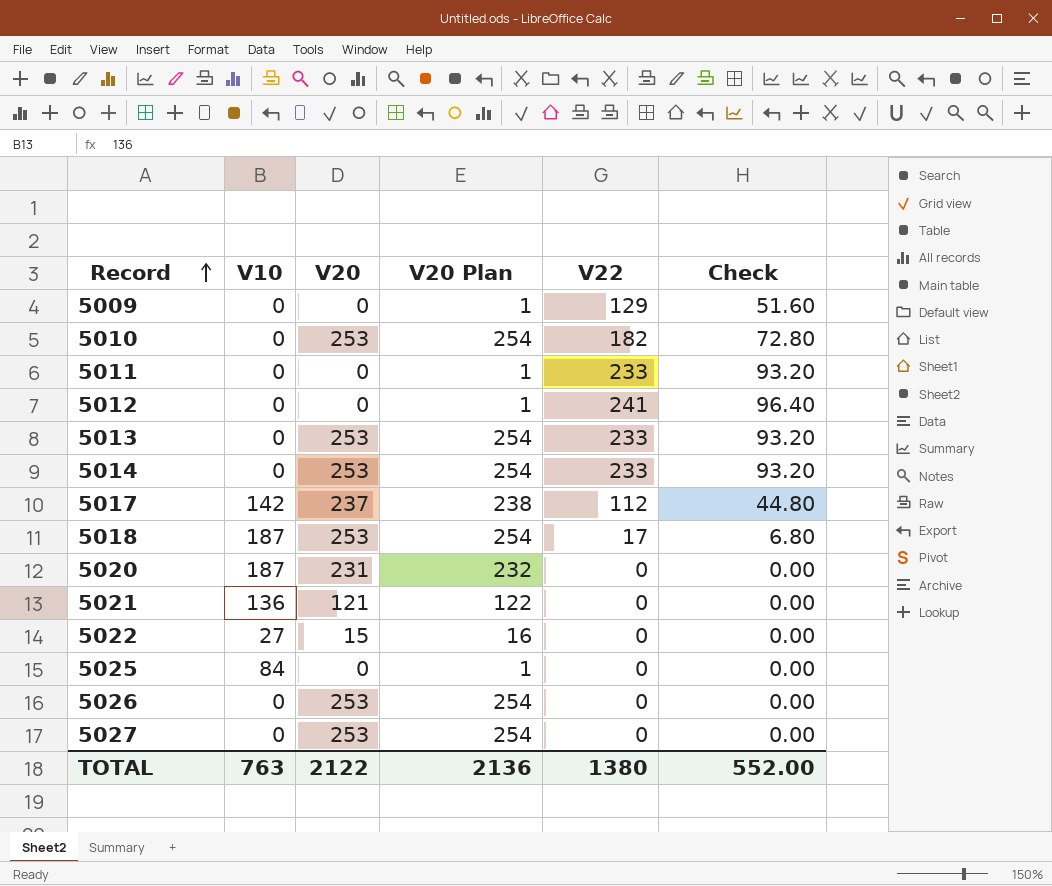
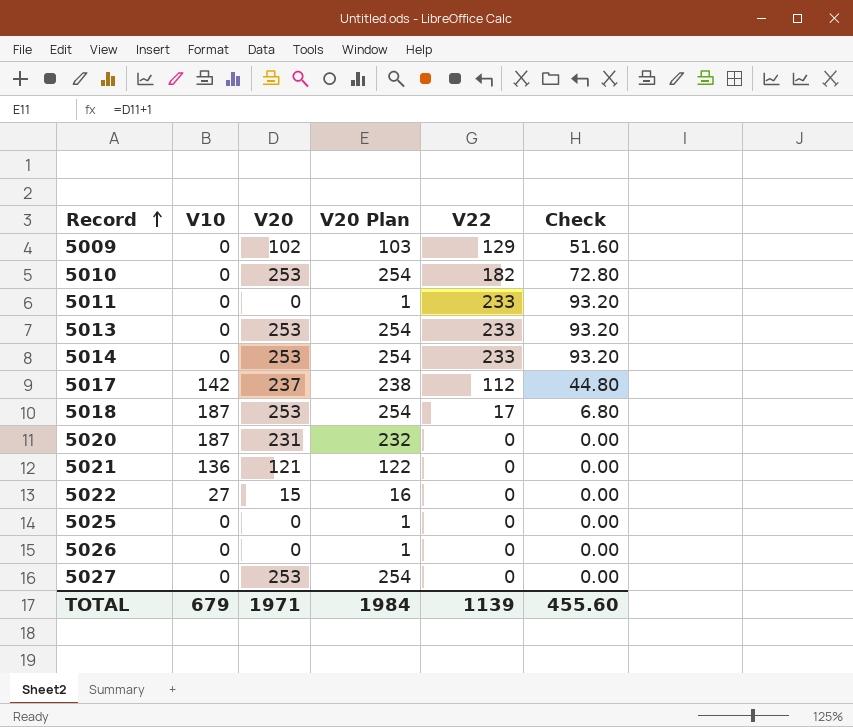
row 5012: 0 | 0 | 1 | 241 | 96.40 -> none
5009 | V20: 0 -> 102
5009 | V20 Plan: 1 -> 103
5025 | V10: 84 -> 0
5026 | V20: 253 -> 0
5026 | V20 Plan: 254 -> 1
TOTAL | V10: 763 -> 679
TOTAL | V20: 2122 -> 1971
TOTAL | V20 Plan: 2136 -> 1984
TOTAL | V22: 1380 -> 1139
TOTAL | Check: 552.00 -> 455.60

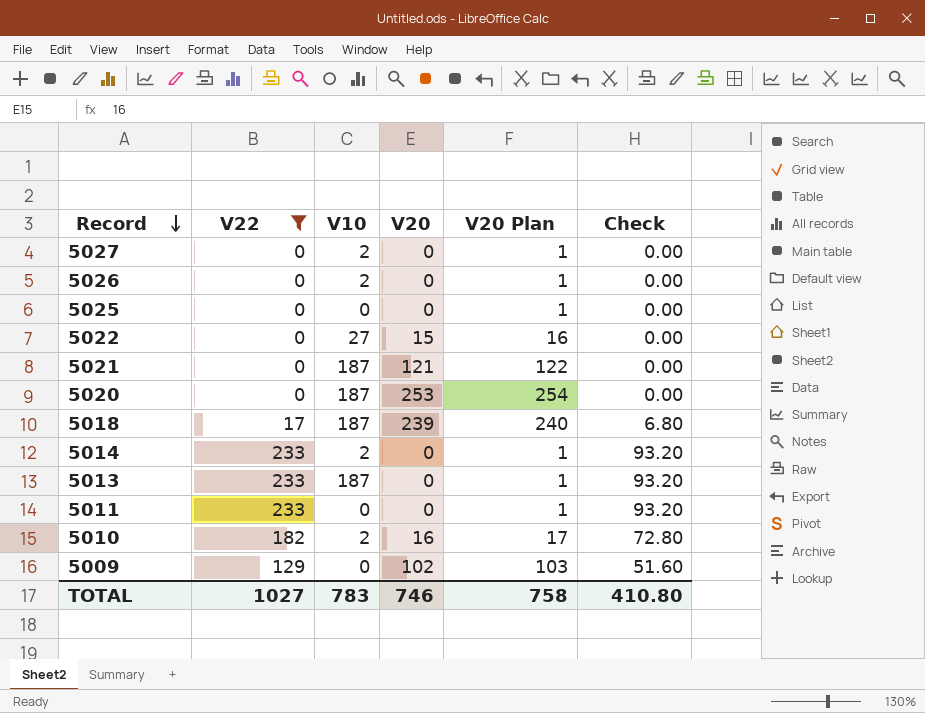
filter: none -> V22 != 112
row order: Record ascending -> Record descending
column V22 | position: 5 -> 2
5027 | V10: 0 -> 2
5027 | V20: 253 -> 0
5027 | V20 Plan: 254 -> 1
5026 | V10: 0 -> 2
5021 | V10: 136 -> 187
5020 | V20: 231 -> 253
5020 | V20 Plan: 232 -> 254
5018 | V20: 253 -> 239
5018 | V20 Plan: 254 -> 240
5014 | V10: 0 -> 2
5014 | V20: 253 -> 0
5014 | V20 Plan: 254 -> 1
5013 | V10: 0 -> 187
5013 | V20: 253 -> 0
5013 | V20 Plan: 254 -> 1
5010 | V10: 0 -> 2
5010 | V20: 253 -> 16
5010 | V20 Plan: 254 -> 17
TOTAL | V22: 1139 -> 1027
TOTAL | V10: 679 -> 783
TOTAL | V20: 1971 -> 746
TOTAL | V20 Plan: 1984 -> 758
TOTAL | Check: 455.60 -> 410.80

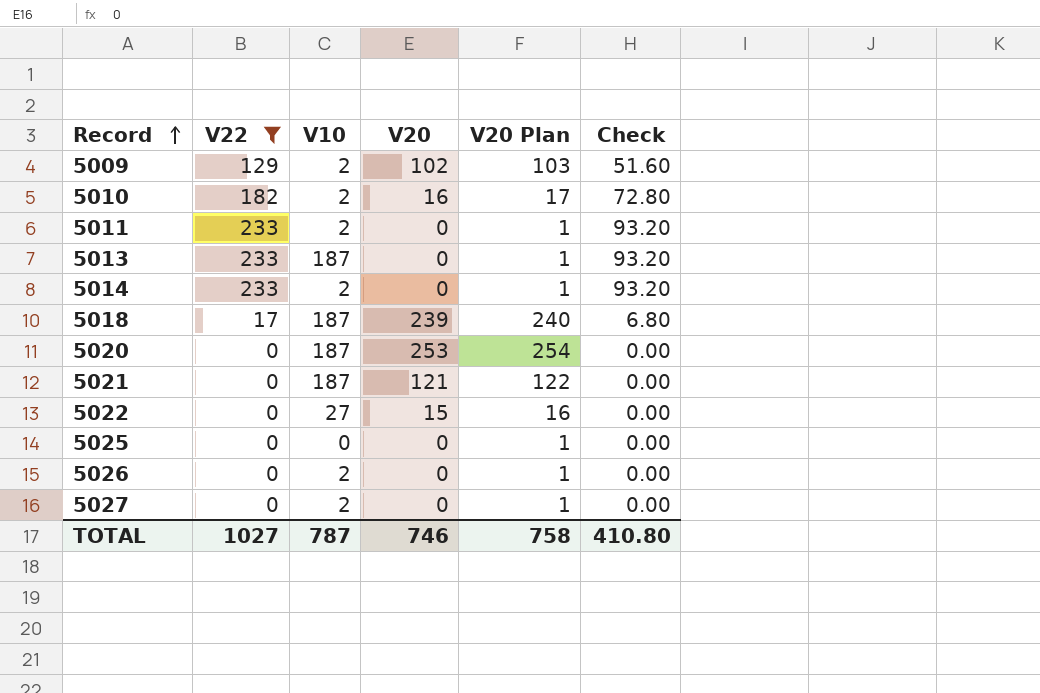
row order: Record descending -> Record ascending
5009 | V10: 0 -> 2
5011 | V10: 0 -> 2
TOTAL | V10: 783 -> 787

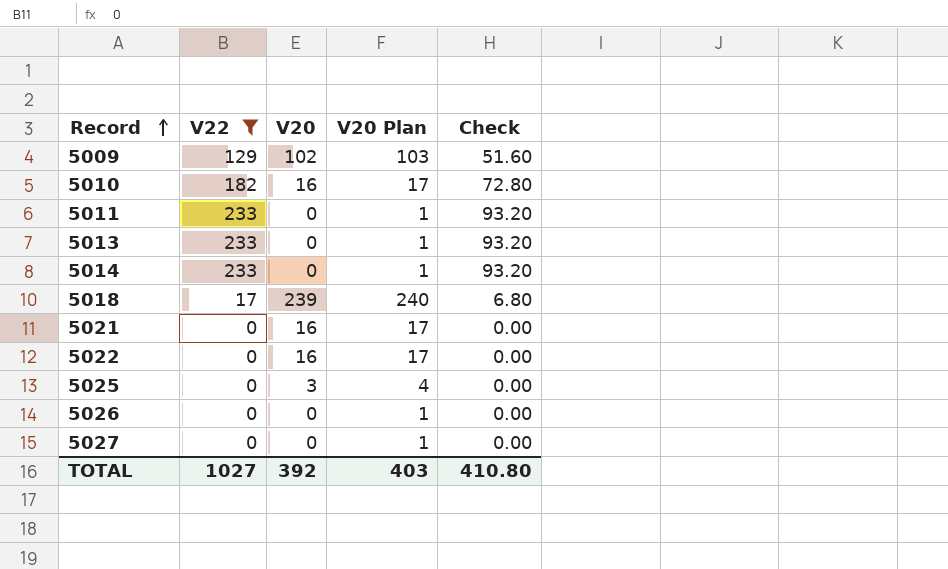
column V10 | position: 3 -> none
row 5020: 0 | 187 | 253 | 254 | 0.00 -> none
5021 | V20: 121 -> 16
5021 | V20 Plan: 122 -> 17
5022 | V20: 15 -> 16
5022 | V20 Plan: 16 -> 17
5025 | V20: 0 -> 3
5025 | V20 Plan: 1 -> 4
TOTAL | V20: 746 -> 392
TOTAL | V20 Plan: 758 -> 403

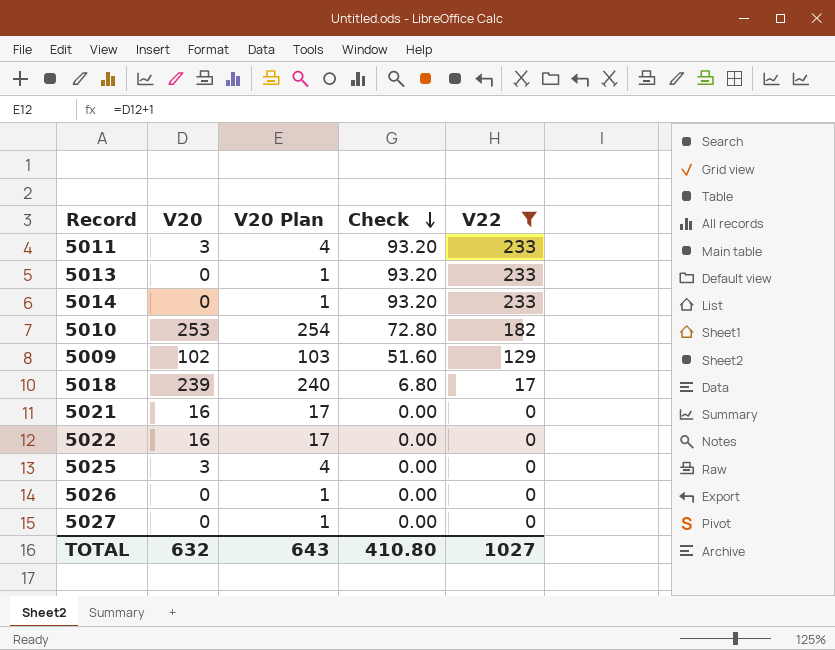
row order: Record ascending -> Check descending
column V22 | position: 2 -> 5
5011 | V20: 0 -> 3
5011 | V20 Plan: 1 -> 4
5010 | V20: 16 -> 253
5010 | V20 Plan: 17 -> 254
TOTAL | V20: 392 -> 632
TOTAL | V20 Plan: 403 -> 643

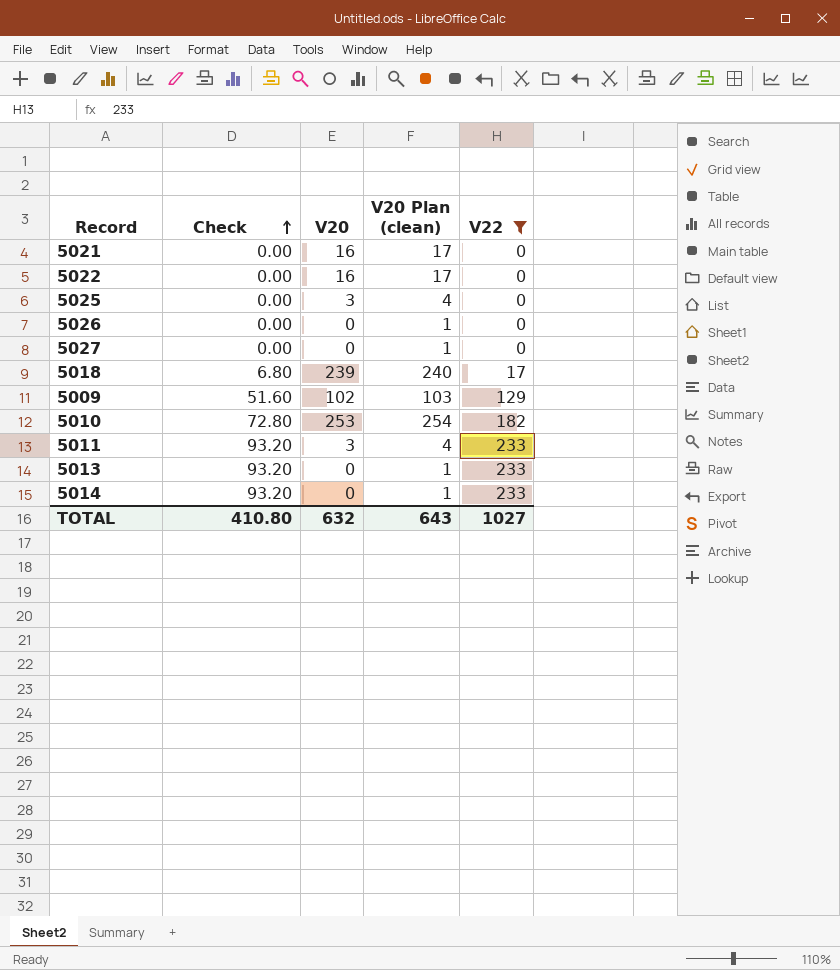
row order: Check descending -> Check ascending
column Check | position: 4 -> 2
column name: V20 Plan -> V20 Plan (clean)

